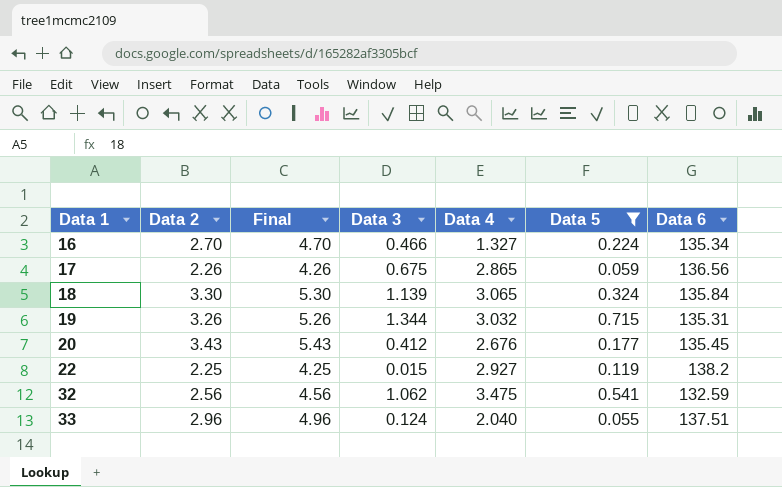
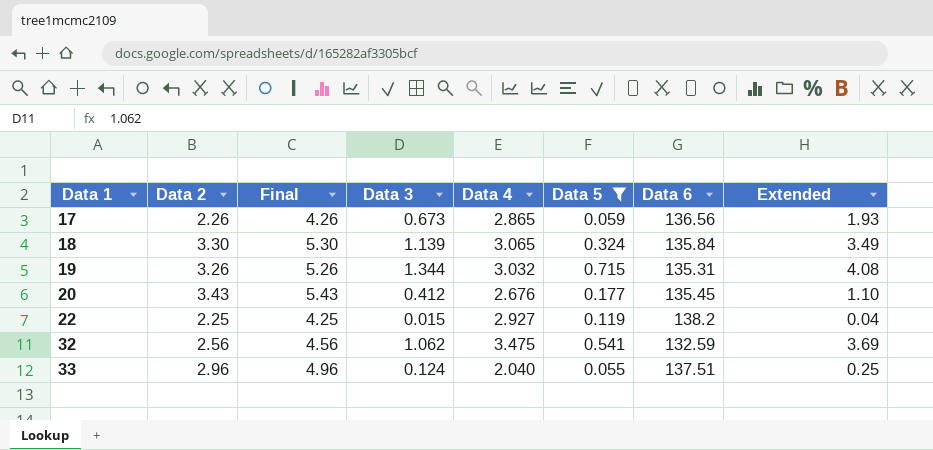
column Extended | formula: none -> [Data 3] * [Data 4]
row 16: 2.70 | 4.70 | 0.466 | 1.327 | 0.224 | 135.34 -> none
17 | Data 3: 0.675 -> 0.673

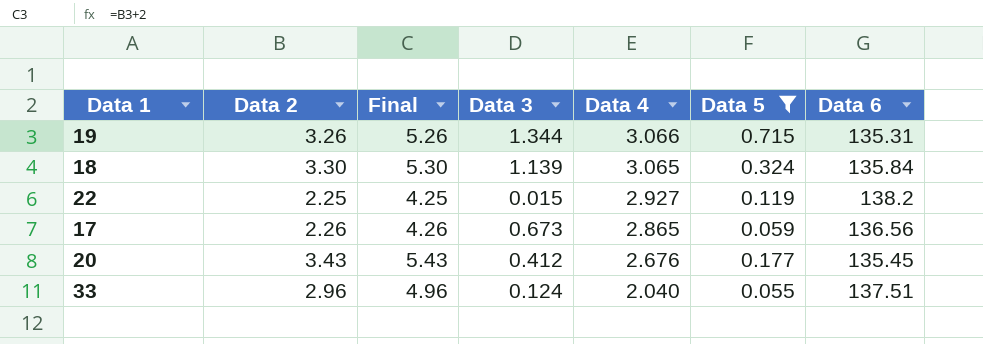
row order: Data 1 ascending -> Data 4 descending
column Extended | formula: [Data 3] * [Data 4] -> none
row 32: 2.56 | 4.56 | 1.062 | 3.475 | 0.541 | 132.59 | 3.69 -> none
19 | Data 4: 3.032 -> 3.066

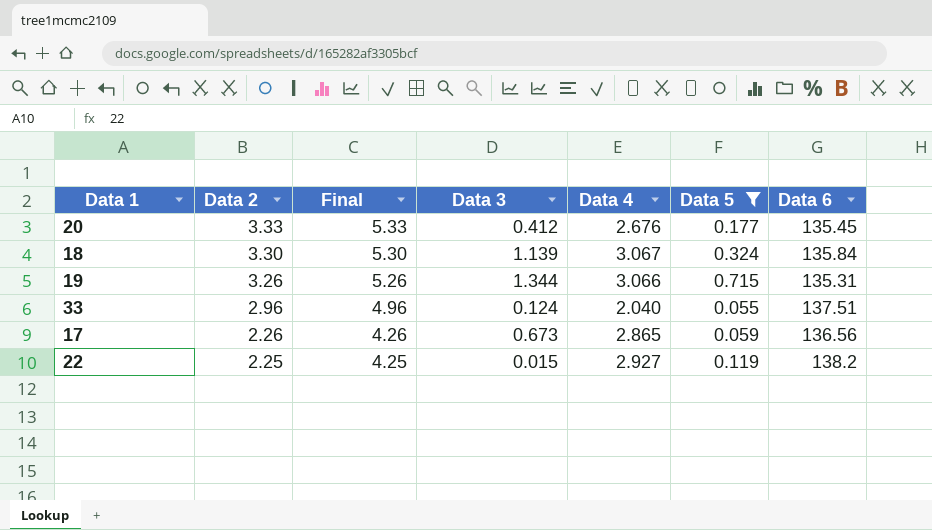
row order: Data 4 descending -> Data 2 descending
20 | Data 2: 3.43 -> 3.33
20 | Final: 5.43 -> 5.33
18 | Data 4: 3.065 -> 3.067

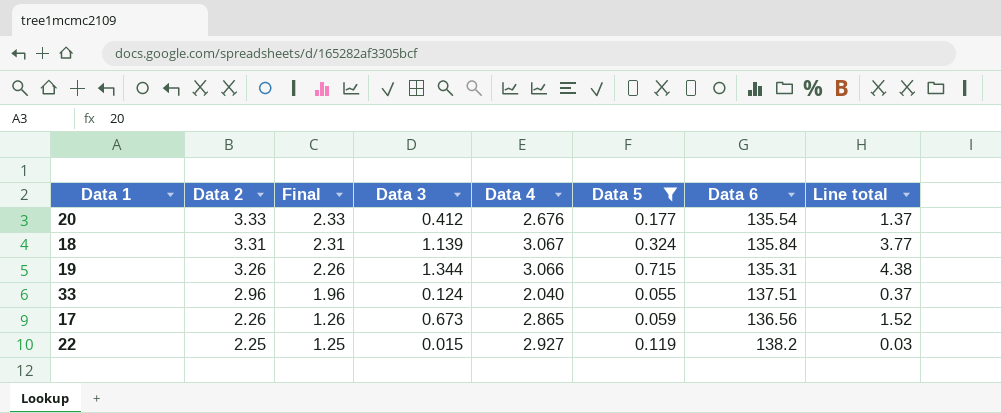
column Final | formula: [Data 2] + 2 -> [Data 2] - 1
column Line total | formula: none -> [Data 2] * [Data 3]
20 | Data 6: 135.45 -> 135.54
18 | Data 2: 3.30 -> 3.31

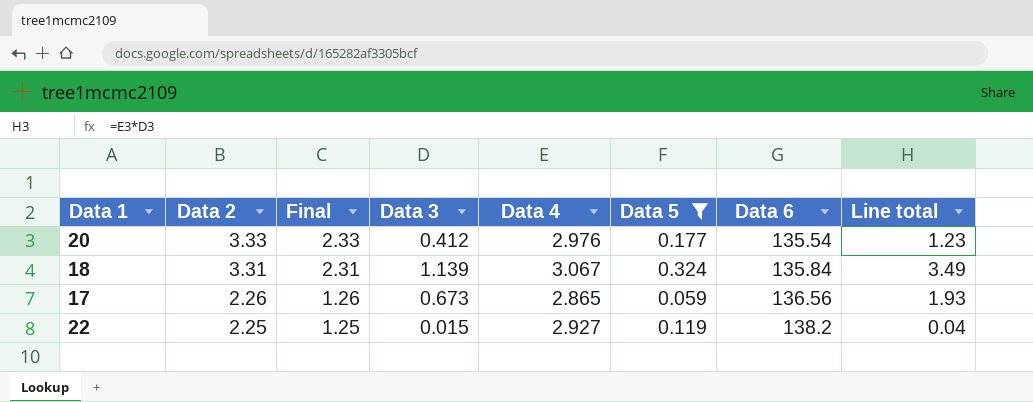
column Line total | formula: [Data 2] * [Data 3] -> [Data 3] * [Data 4]
row 19: 3.26 | 2.26 | 1.344 | 3.066 | 0.715 | 135.31 | 4.38 -> none
row 33: 2.96 | 1.96 | 0.124 | 2.040 | 0.055 | 137.51 | 0.37 -> none
20 | Data 4: 2.676 -> 2.976

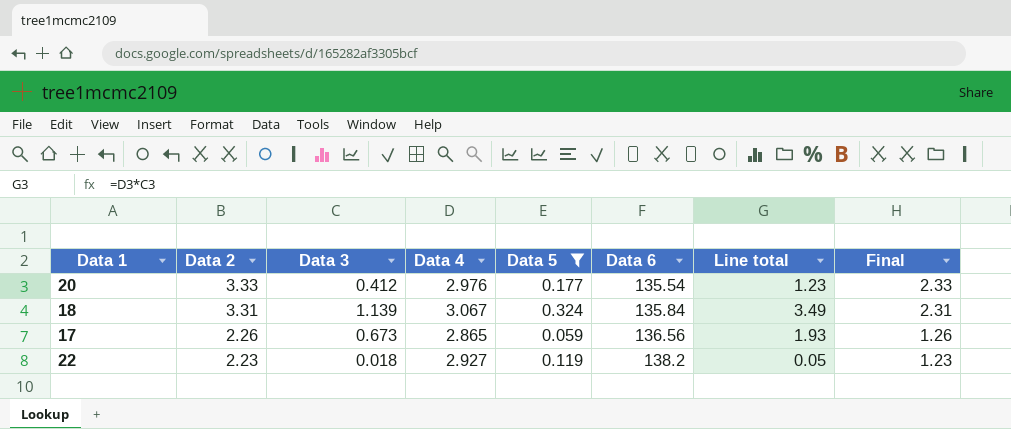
column Final | position: 3 -> 8
22 | Data 2: 2.25 -> 2.23
22 | Data 3: 0.015 -> 0.018
22 | Line total: 0.04 -> 0.05
22 | Final: 1.25 -> 1.23

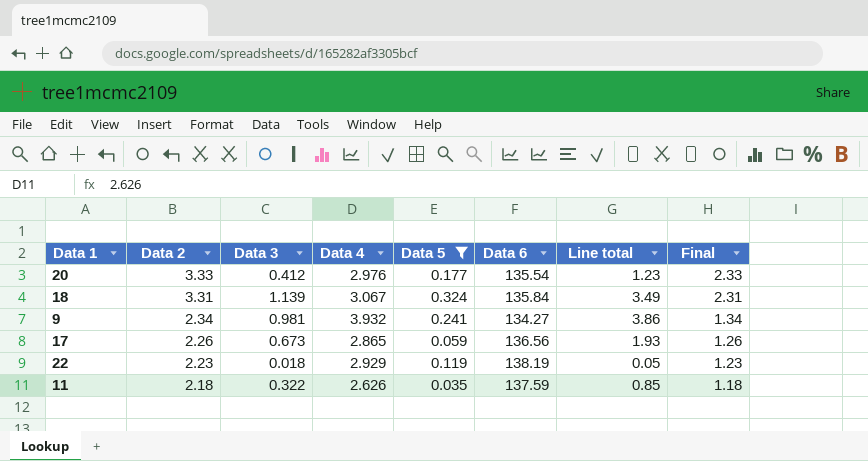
row 9: none -> 2.34 | 0.981 | 3.932 | 0.241 | 134.27 | 3.86 | 1.34
22 | Data 4: 2.927 -> 2.929
22 | Data 6: 138.2 -> 138.19
row 11: none -> 2.18 | 0.322 | 2.626 | 0.035 | 137.59 | 0.85 | 1.18

